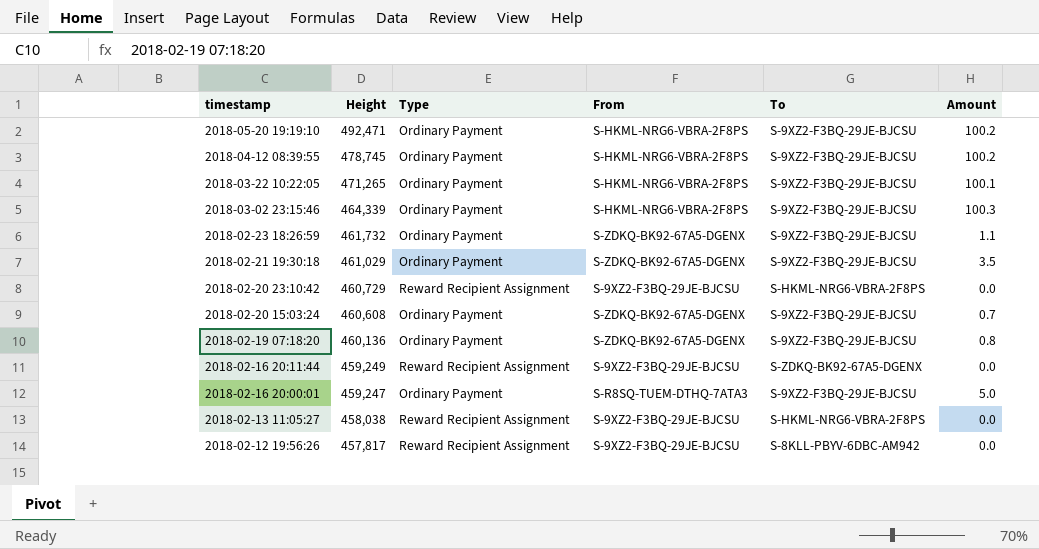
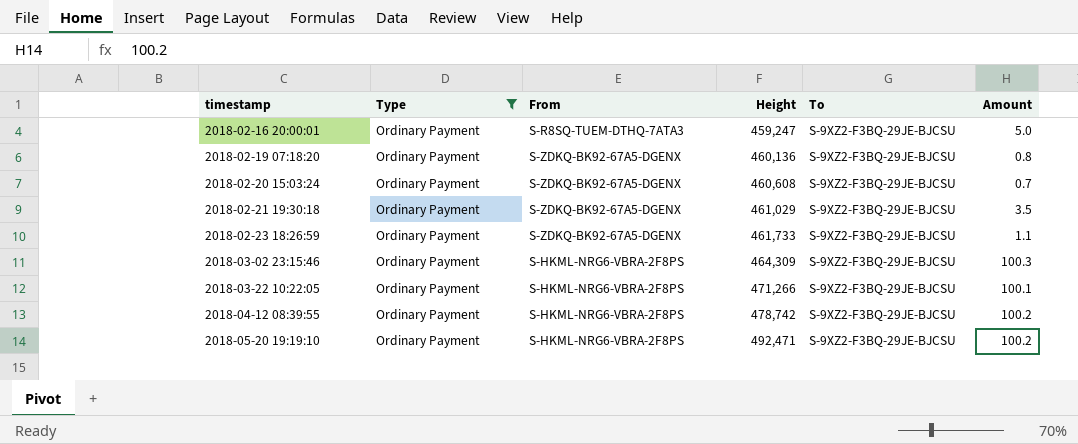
filter: none -> Type = Ordinary Payment
row order: timestamp descending -> timestamp ascending
column Height | position: 2 -> 4
2018-02-23 18:26:59 | Height: 461,732 -> 461,733
2018-03-02 23:15:46 | Height: 464,339 -> 464,309
2018-03-22 10:22:05 | Height: 471,265 -> 471,266
2018-04-12 08:39:55 | Height: 478,745 -> 478,742

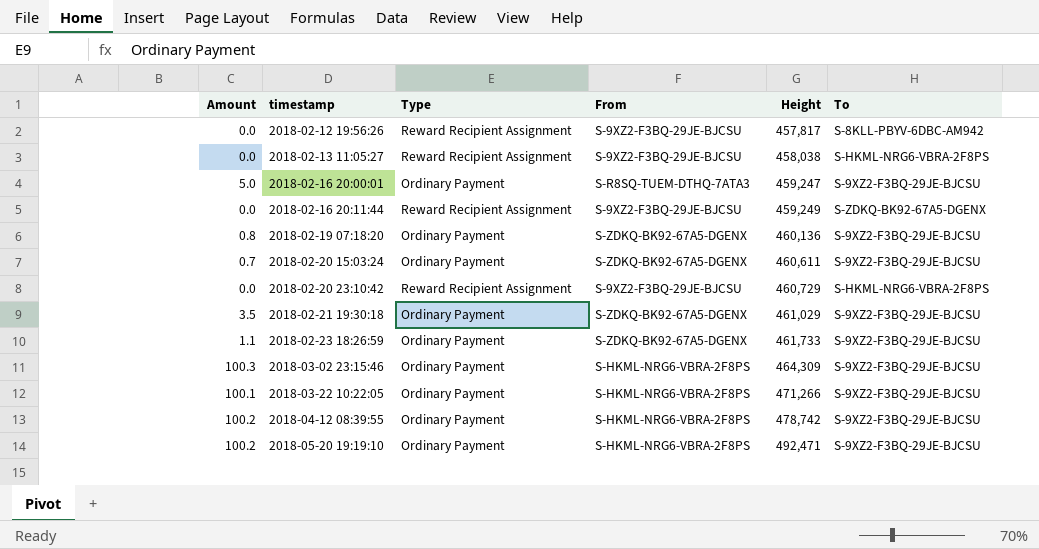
filter: Type = Ordinary Payment -> none
column Amount | position: 6 -> 1
2018-02-20 15:03:24 | Height: 460,608 -> 460,611

